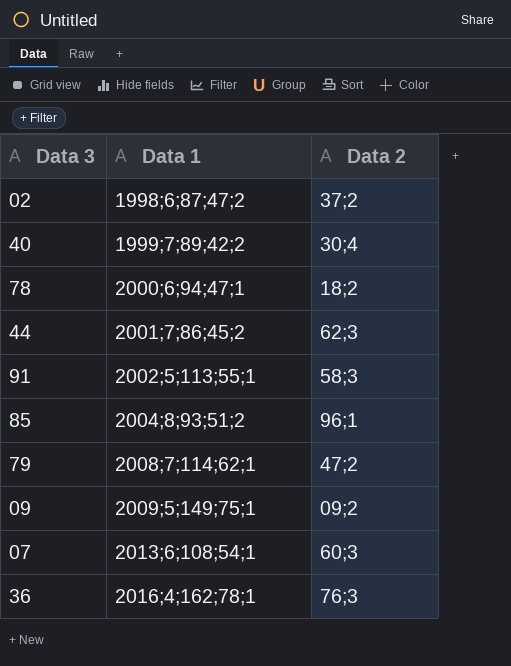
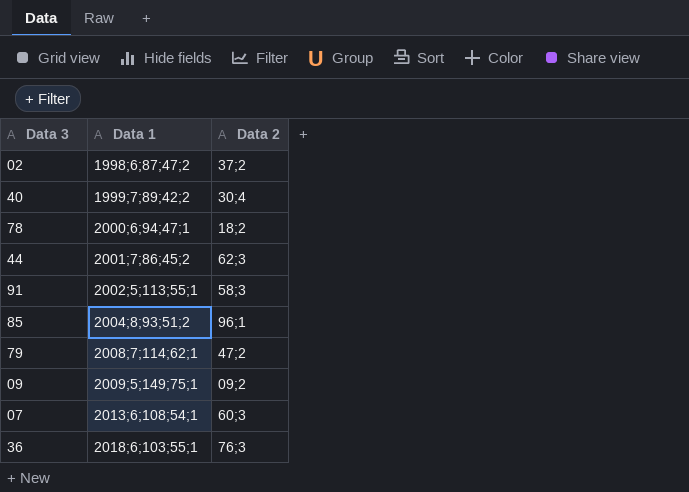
36 | Data 1: 2016;4;162;78;1 -> 2018;6;103;55;1

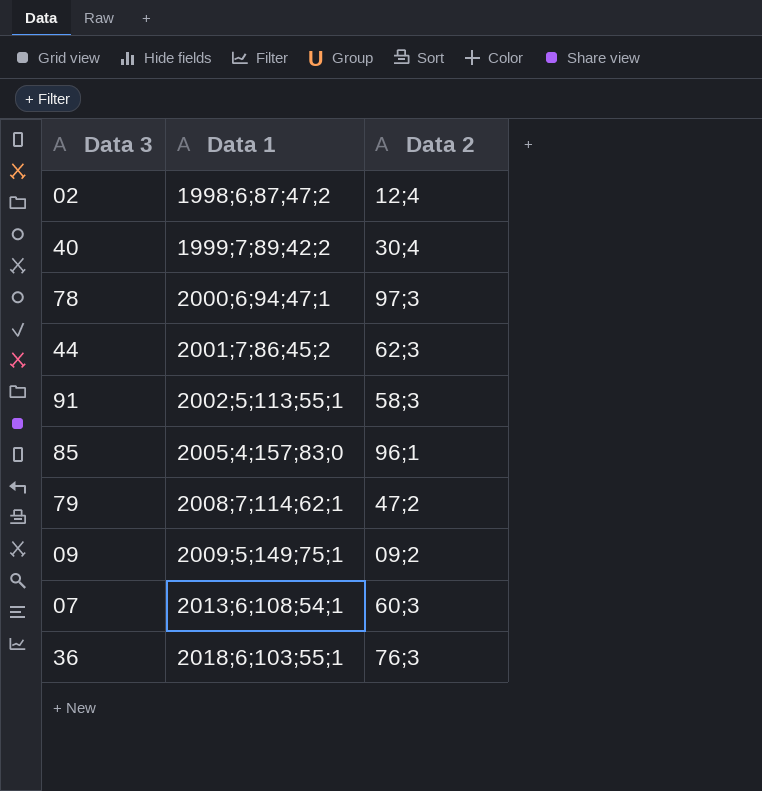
02 | Data 2: 37;2 -> 12;4
78 | Data 2: 18;2 -> 97;3
85 | Data 1: 2004;8;93;51;2 -> 2005;4;157;83;0

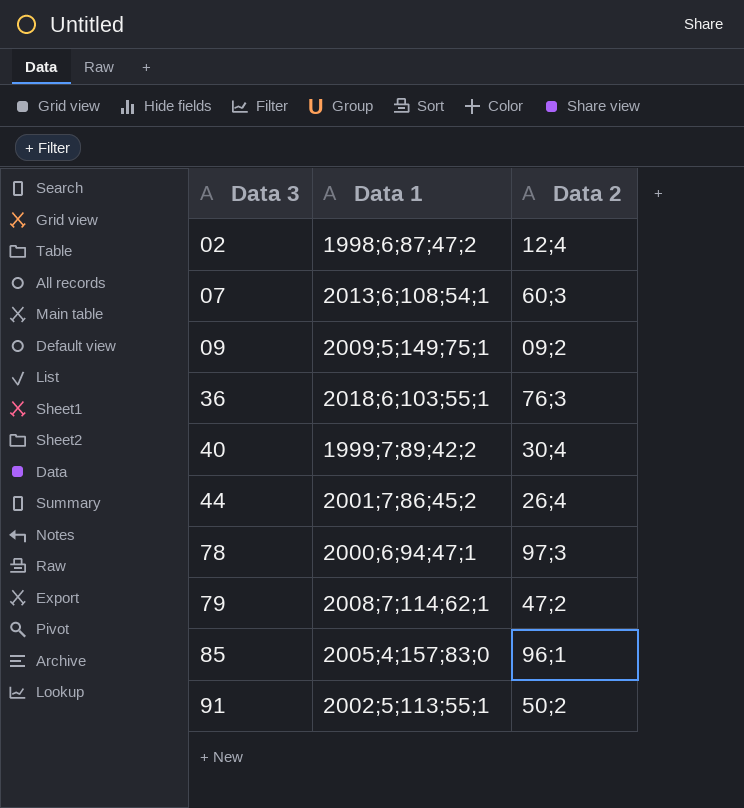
row order: Data 1 ascending -> Data 3 ascending
44 | Data 2: 62;3 -> 26;4
91 | Data 2: 58;3 -> 50;2

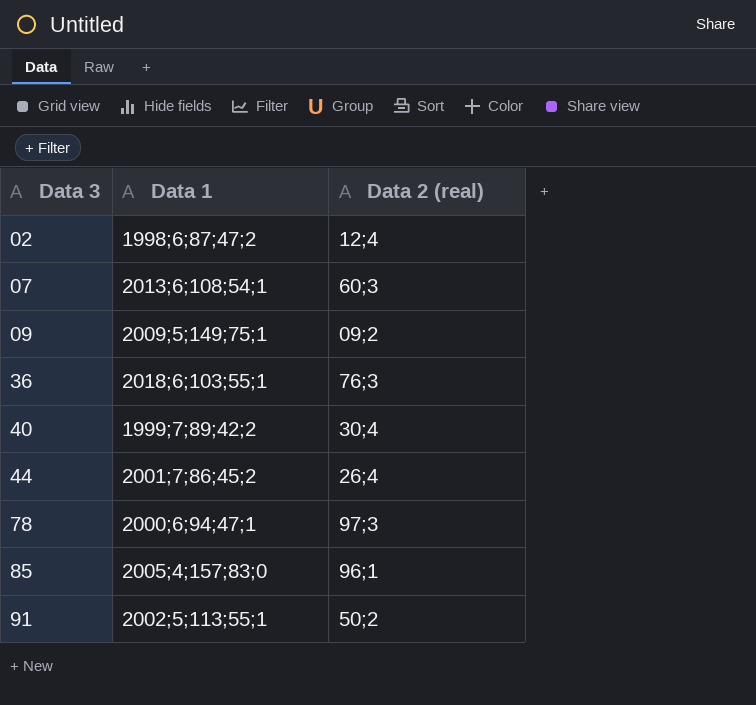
column name: Data 2 -> Data 2 (real)
row 79: 2008;7;114;62;1 | 47;2 -> none

